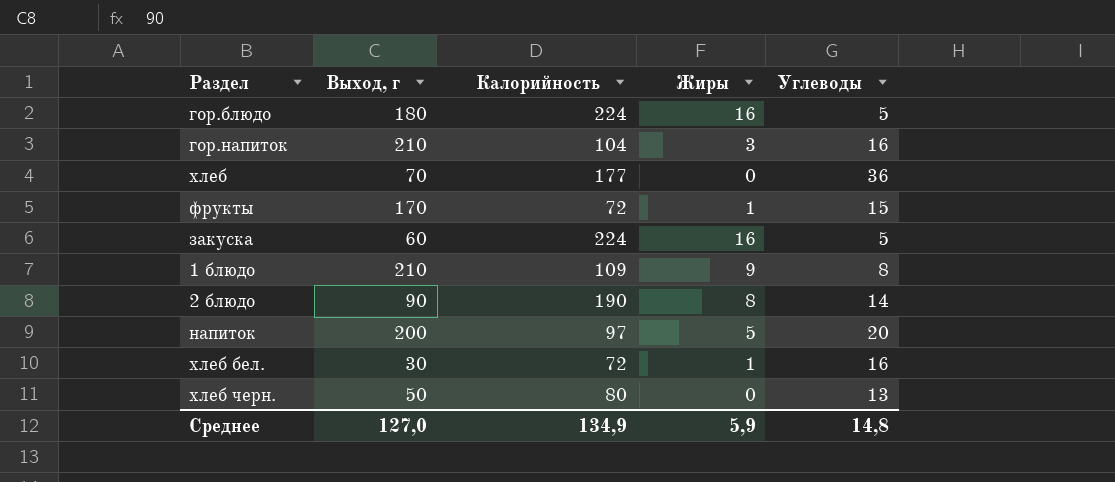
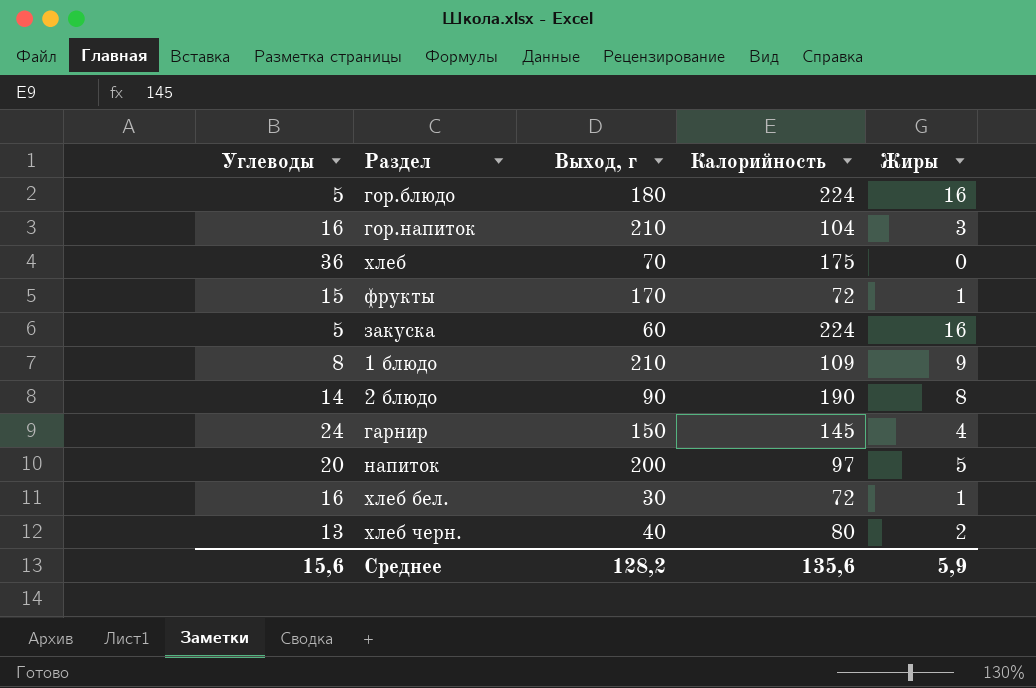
column Углеводы | position: 5 -> 1
хлеб | Калорийность: 177 -> 175
row гарнир: none -> 24 | 150 | 145 | 4
хлеб черн. | Выход, г: 50 -> 40
хлеб черн. | Жиры: 0 -> 2
Среднее | Углеводы: 14,8 -> 15,6
Среднее | Выход, г: 127,0 -> 128,2
Среднее | Калорийность: 134,9 -> 135,6

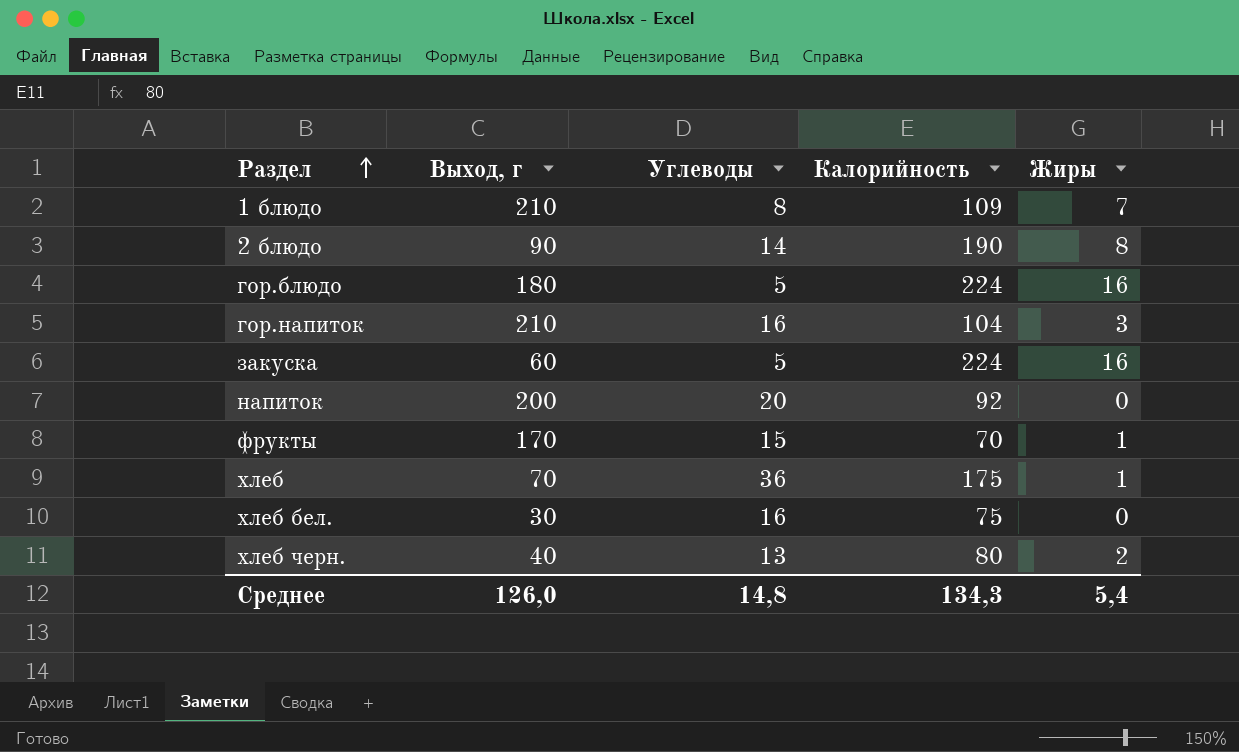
row order: none -> Раздел ascending
column Углеводы | position: 1 -> 3
row гарнир: 24 | 150 | 145 | 4 -> none
1 блюдо | Жиры: 9 -> 7
напиток | Калорийность: 97 -> 92
напиток | Жиры: 5 -> 0
фрукты | Калорийность: 72 -> 70
хлеб | Жиры: 0 -> 1
хлеб бел. | Калорийность: 72 -> 75
хлеб бел. | Жиры: 1 -> 0
Среднее | Выход, г: 128,2 -> 126,0
Среднее | Углеводы: 15,6 -> 14,8
Среднее | Калорийность: 135,6 -> 134,3
Среднее | Жиры: 5,9 -> 5,4

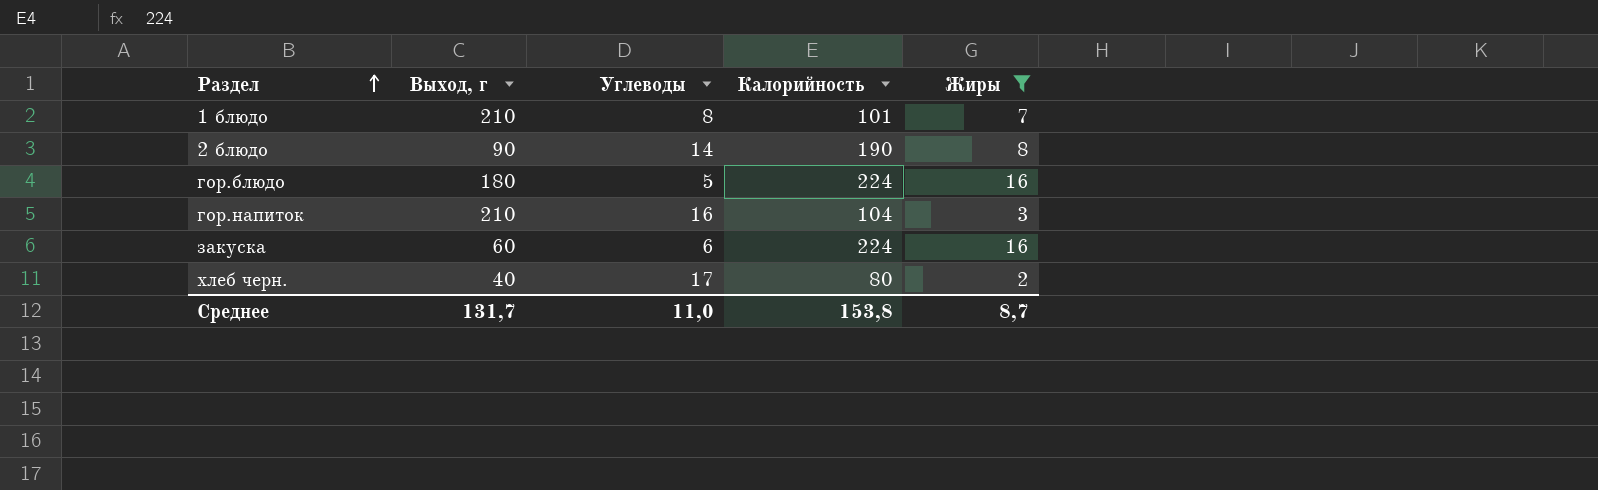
filter: none -> Жиры >= 2
1 блюдо | Калорийность: 109 -> 101
закуска | Углеводы: 5 -> 6
хлеб черн. | Углеводы: 13 -> 17
Среднее | Выход, г: 126,0 -> 131,7
Среднее | Углеводы: 14,8 -> 11,0
Среднее | Калорийность: 134,3 -> 153,8
Среднее | Жиры: 5,4 -> 8,7

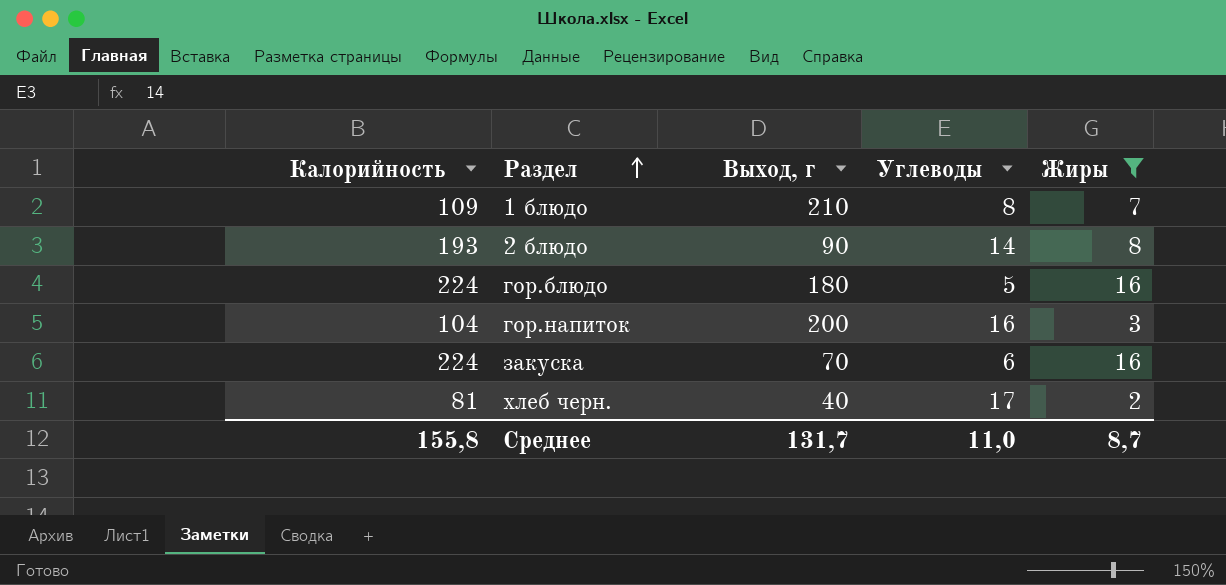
column Калорийность | position: 4 -> 1
1 блюдо | Калорийность: 101 -> 109
2 блюдо | Калорийность: 190 -> 193
гор.напиток | Выход, г: 210 -> 200
закуска | Выход, г: 60 -> 70
хлеб черн. | Калорийность: 80 -> 81
Среднее | Калорийность: 153,8 -> 155,8

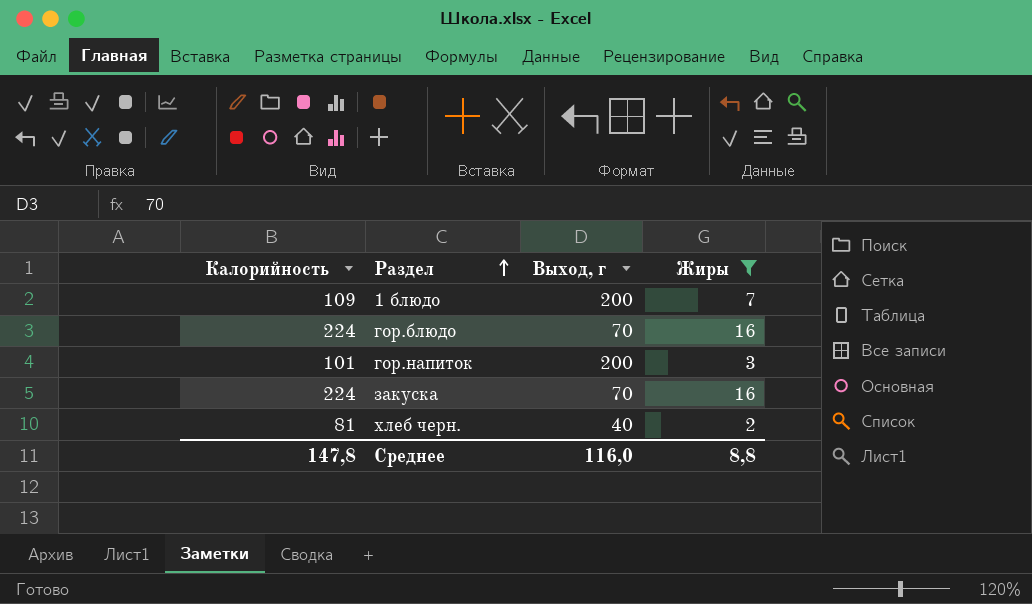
column Углеводы | position: 4 -> none
row 2 блюдо: 193 | 90 | 14 | 8 -> none
1 блюдо | Выход, г: 210 -> 200
гор.блюдо | Выход, г: 180 -> 70
гор.напиток | Калорийность: 104 -> 101
Среднее | Калорийность: 155,8 -> 147,8
Среднее | Выход, г: 131,7 -> 116,0
Среднее | Жиры: 8,7 -> 8,8

